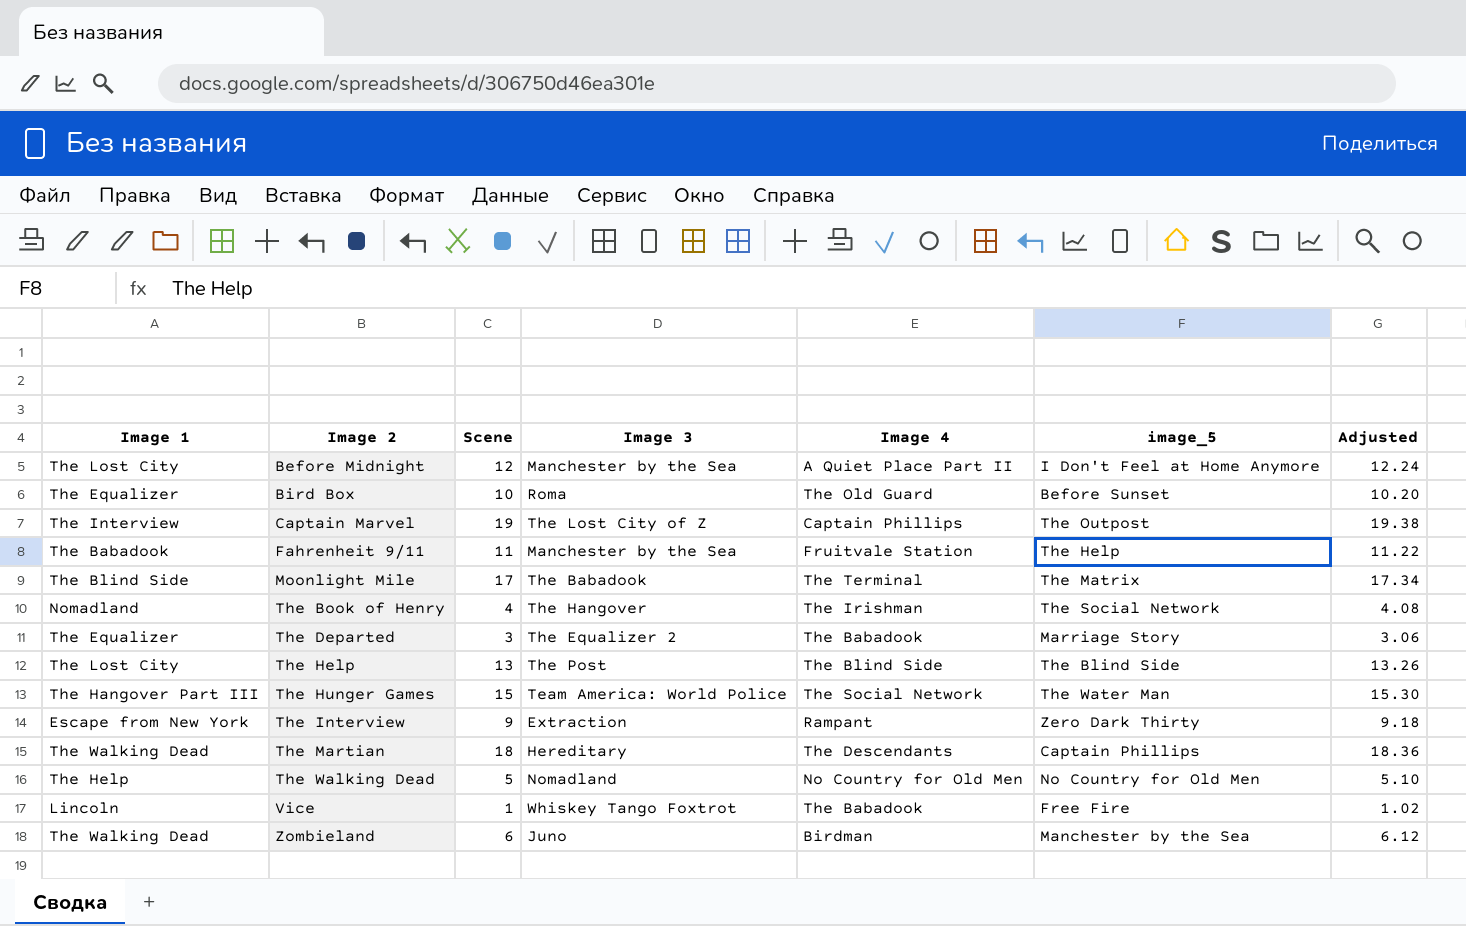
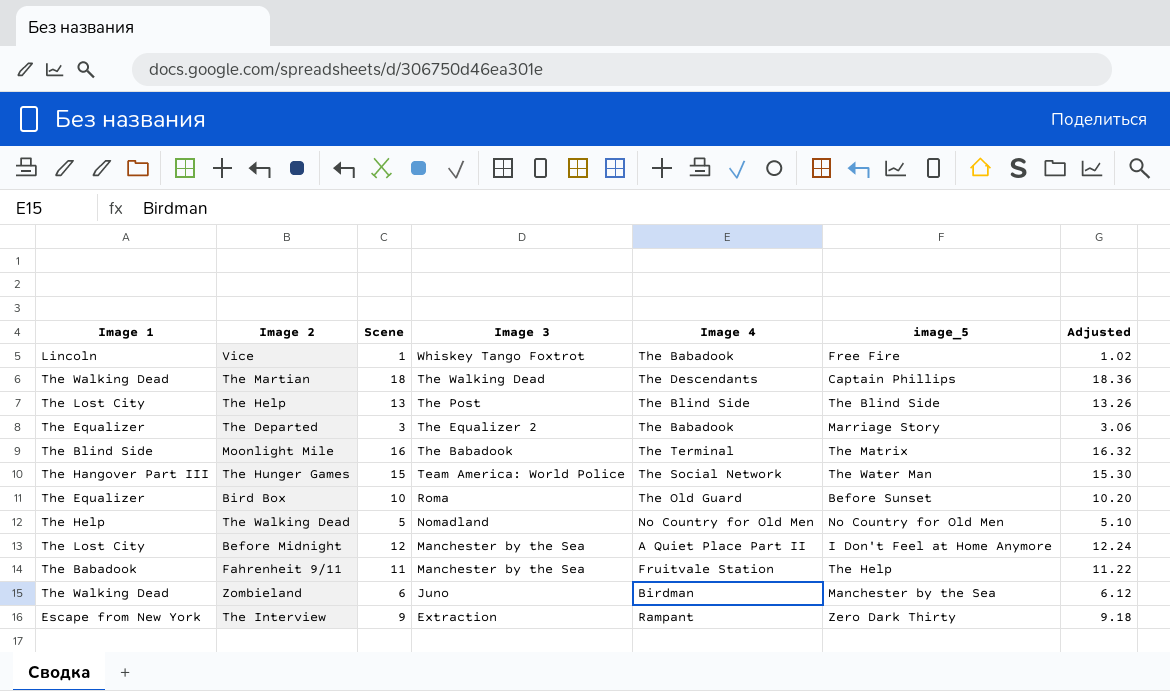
row order: Image 2 ascending -> Image 3 descending
row Captain Marvel: The Interview | 19 | The Lost City of Z | Captain Phillips | The Outpost | 19.38 -> none
row The Book of Henry: Nomadland | 4 | The Hangover | The Irishman | The Social Network | 4.08 -> none
The Martian | Image 3: Hereditary -> The Walking Dead
Moonlight Mile | Scene: 17 -> 16
Moonlight Mile | Adjusted: 17.34 -> 16.32

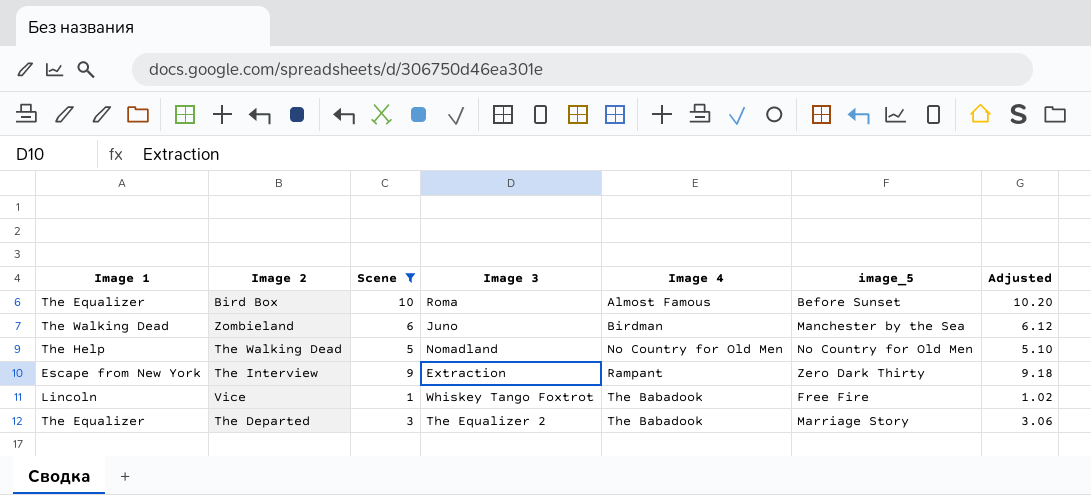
filter: none -> Scene <= 10
row order: Image 3 descending -> Image 4 ascending
Bird Box | Image 4: The Old Guard -> Almost Famous

